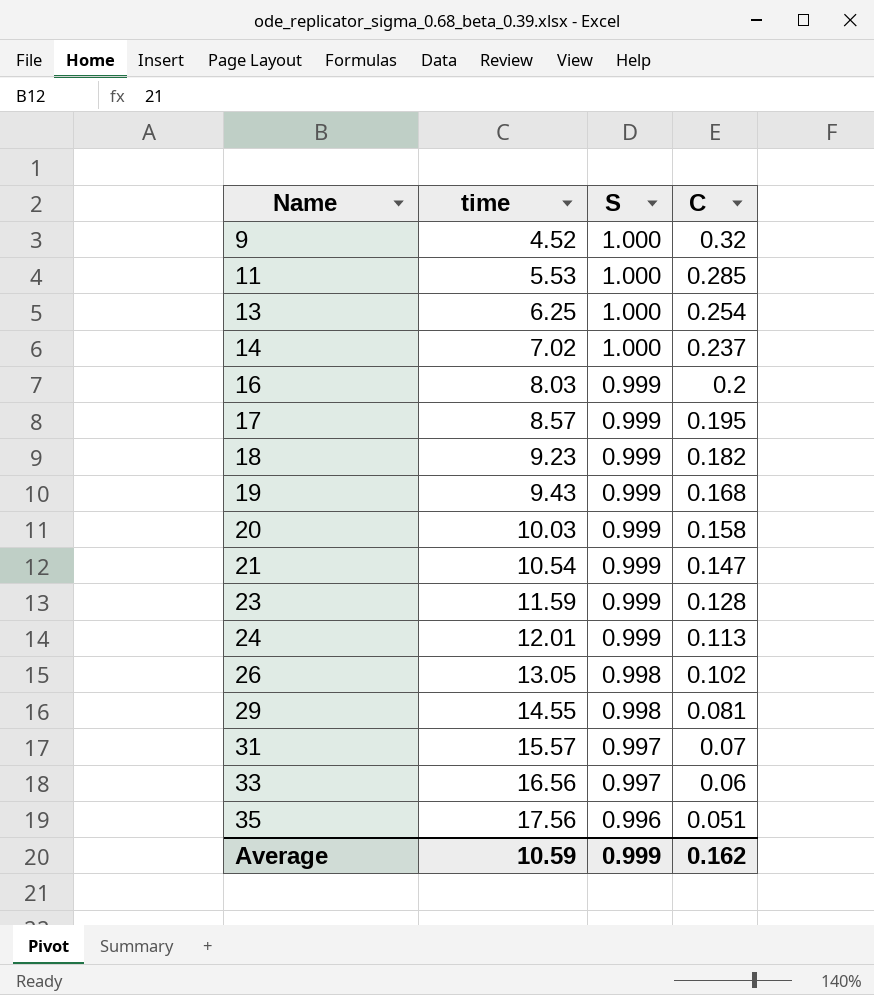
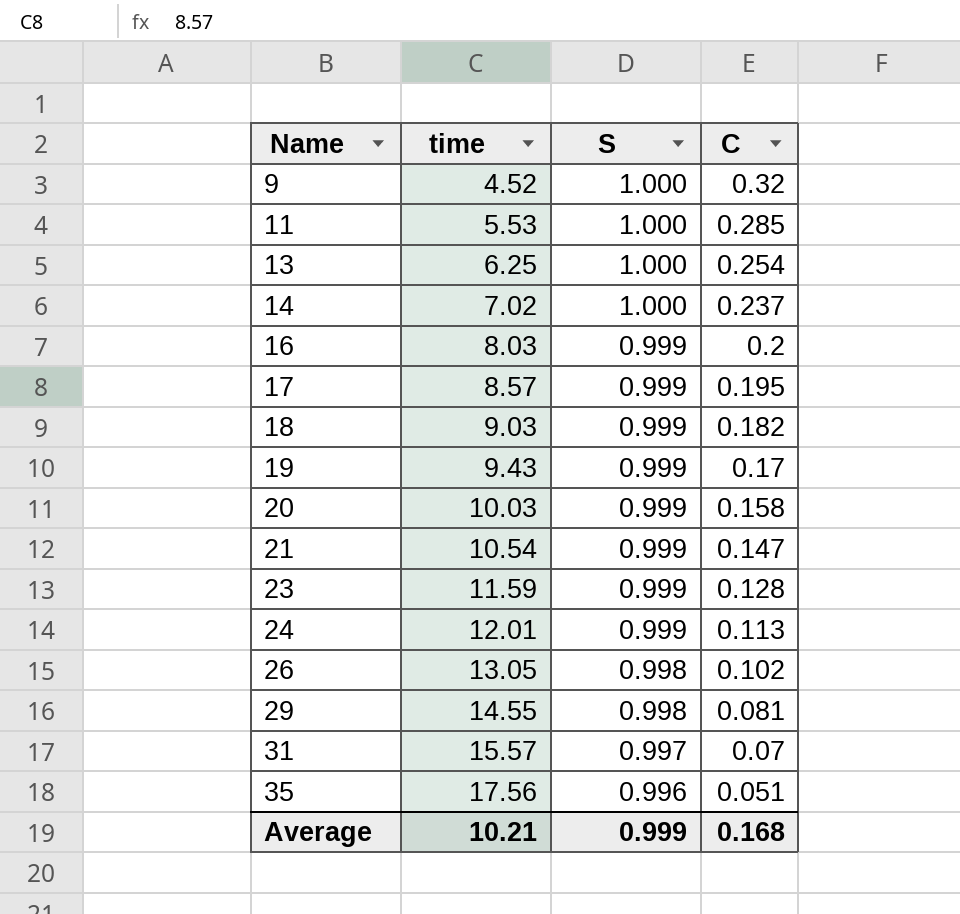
row 33: 16.56 | 0.997 | 0.06 -> none
18 | time: 9.23 -> 9.03
19 | C: 0.168 -> 0.17
Average | time: 10.59 -> 10.21
Average | C: 0.162 -> 0.168

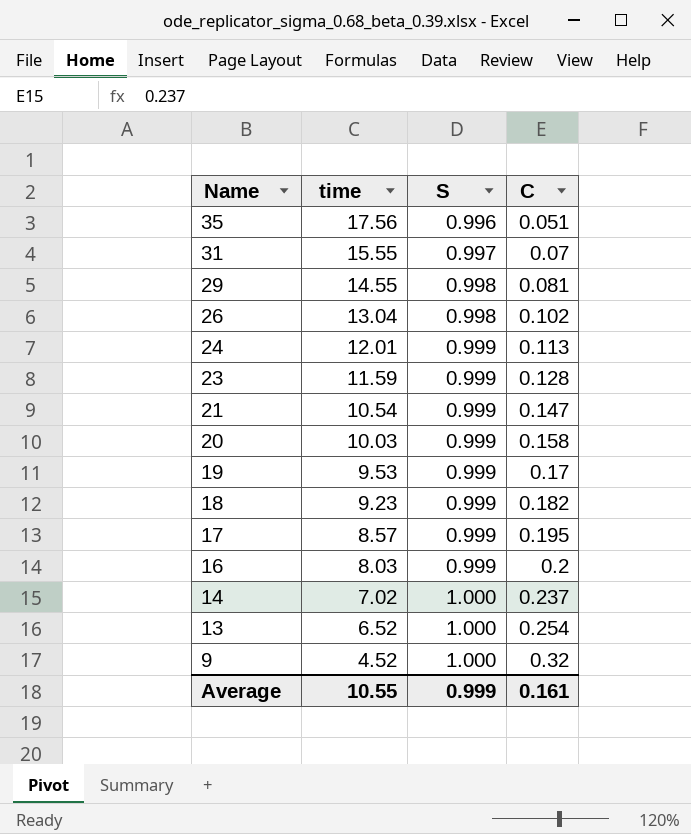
row order: Name ascending -> Name descending
row 11: 5.53 | 1.000 | 0.285 -> none
31 | time: 15.57 -> 15.55
26 | time: 13.05 -> 13.04
19 | time: 9.43 -> 9.53
18 | time: 9.03 -> 9.23
13 | time: 6.25 -> 6.52
Average | time: 10.21 -> 10.55
Average | C: 0.168 -> 0.161

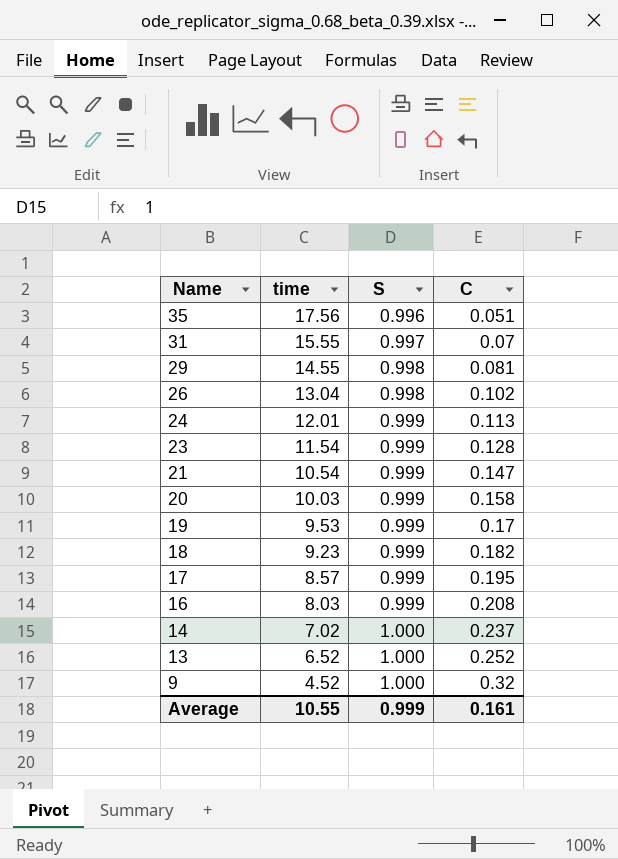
23 | time: 11.59 -> 11.54
16 | C: 0.2 -> 0.208
13 | C: 0.254 -> 0.252

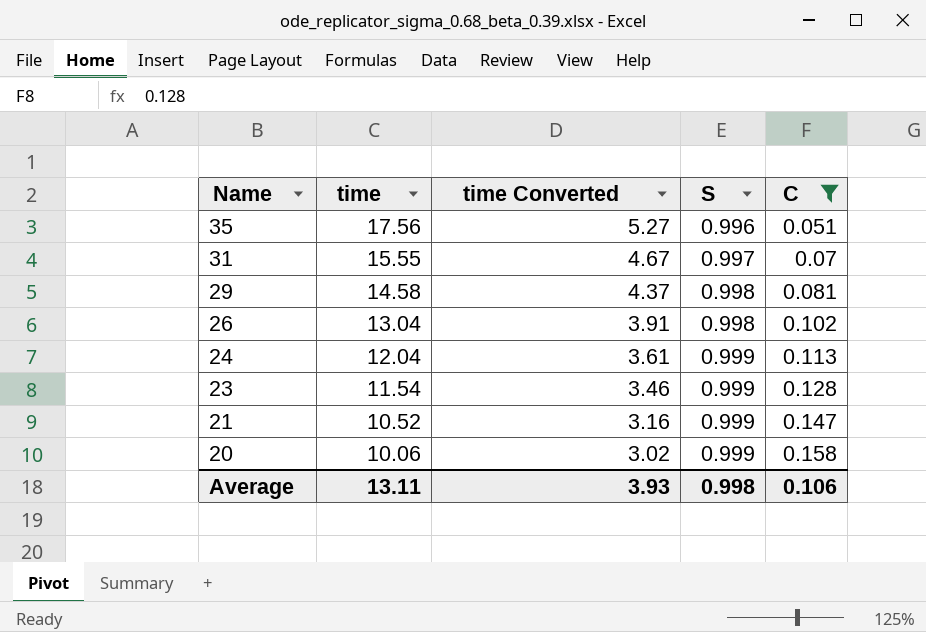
filter: none -> C <= 0.158
column time Converted | formula: none -> [time] * 0.3
29 | time: 14.55 -> 14.58
24 | time: 12.01 -> 12.04
21 | time: 10.54 -> 10.52
20 | time: 10.03 -> 10.06
Average | time: 10.55 -> 13.11
Average | S: 0.999 -> 0.998
Average | C: 0.161 -> 0.106

